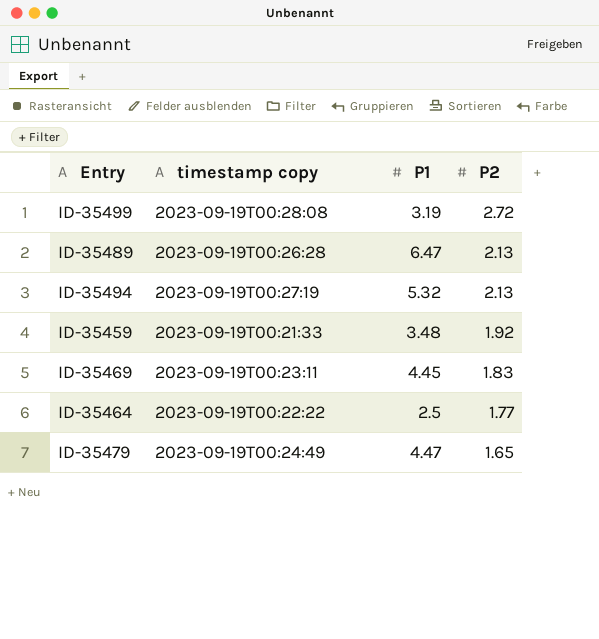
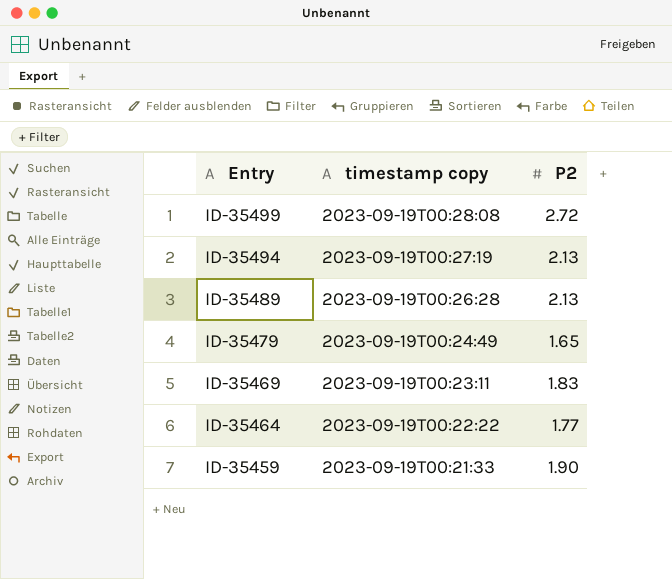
row order: P2 descending -> Entry descending
column P1 | position: 3 -> none
ID-35459 | P2: 1.92 -> 1.90

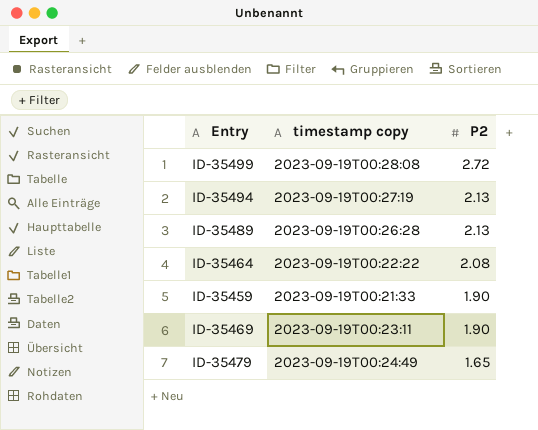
row order: Entry descending -> P2 descending
ID-35464 | P2: 1.77 -> 2.08
ID-35469 | P2: 1.83 -> 1.90

